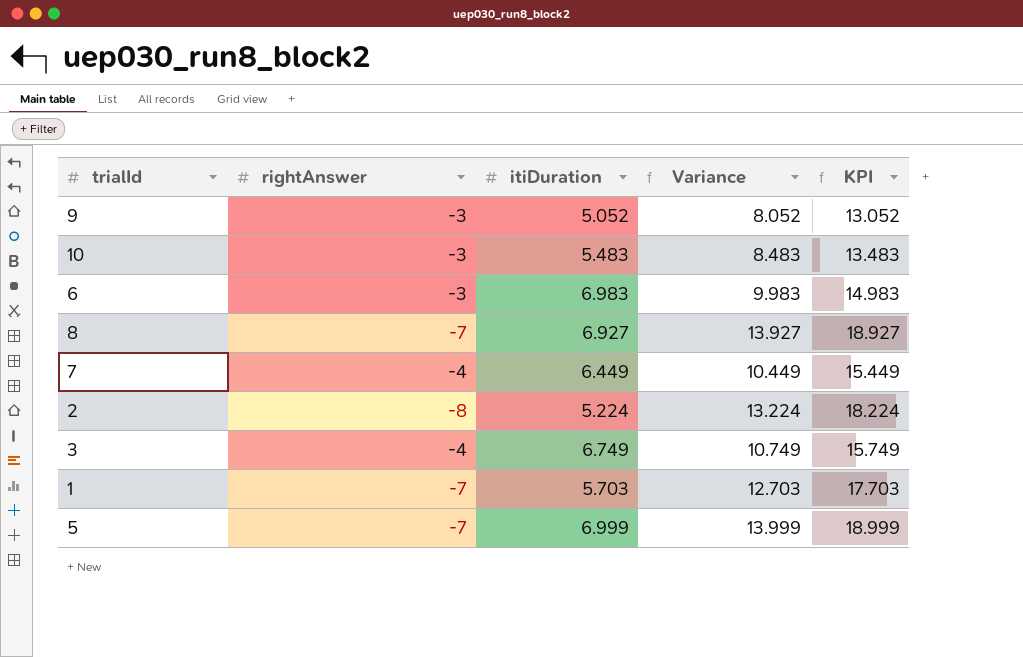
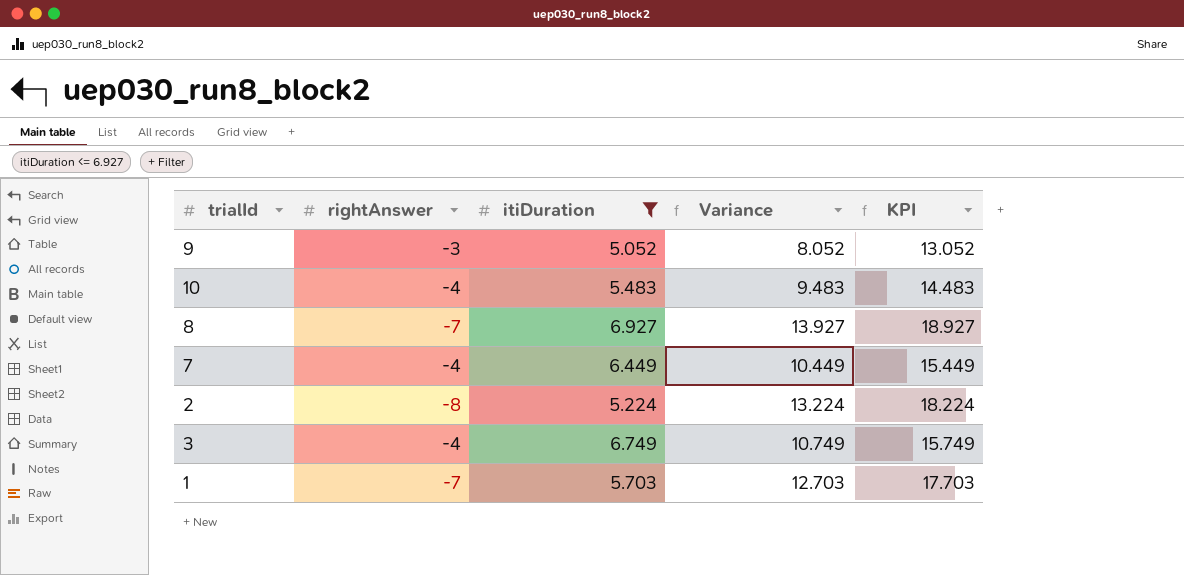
filter: none -> itiDuration <= 6.927
10 | rightAnswer: -3 -> -4
10 | Variance: 8.483 -> 9.483
10 | KPI: 13.483 -> 14.483

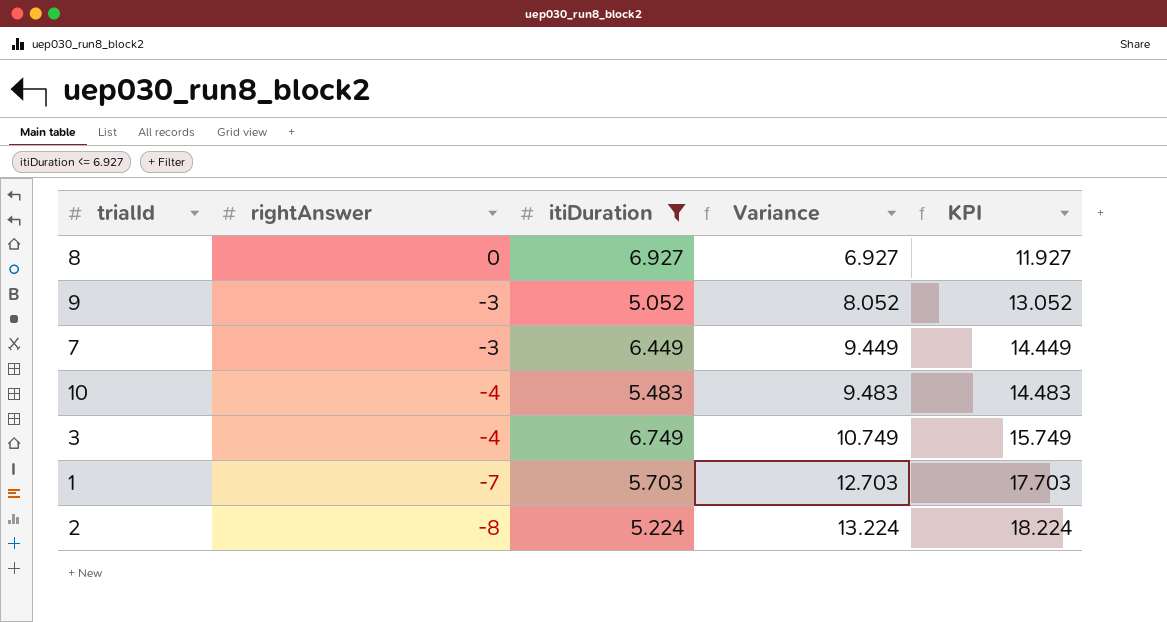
row order: none -> rightAnswer descending
8 | rightAnswer: -7 -> 0
8 | Variance: 13.927 -> 6.927
8 | KPI: 18.927 -> 11.927
7 | rightAnswer: -4 -> -3
7 | Variance: 10.449 -> 9.449
7 | KPI: 15.449 -> 14.449

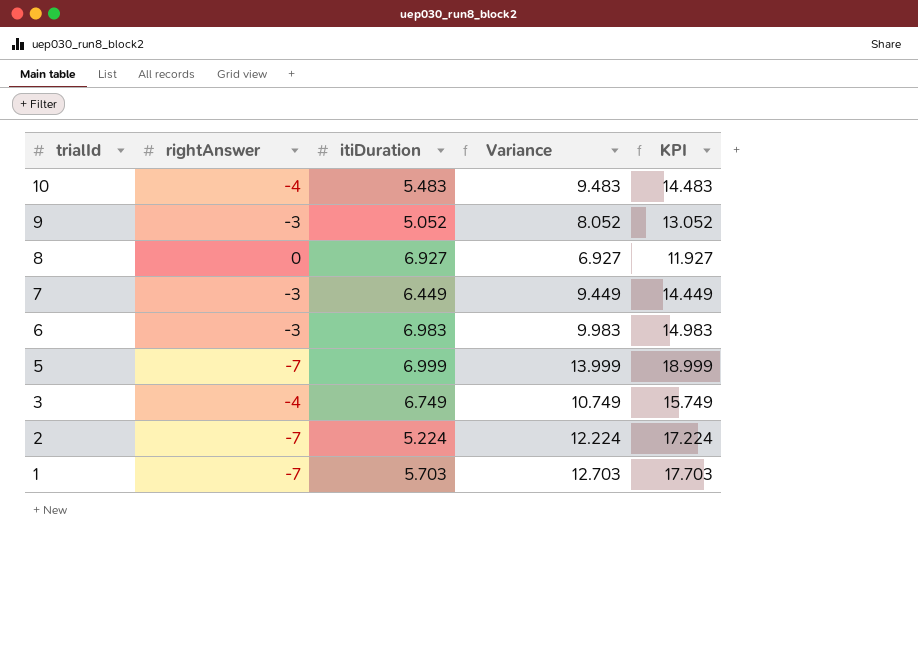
filter: itiDuration <= 6.927 -> none
row order: rightAnswer descending -> trialId descending
2 | rightAnswer: -8 -> -7
2 | Variance: 13.224 -> 12.224
2 | KPI: 18.224 -> 17.224

